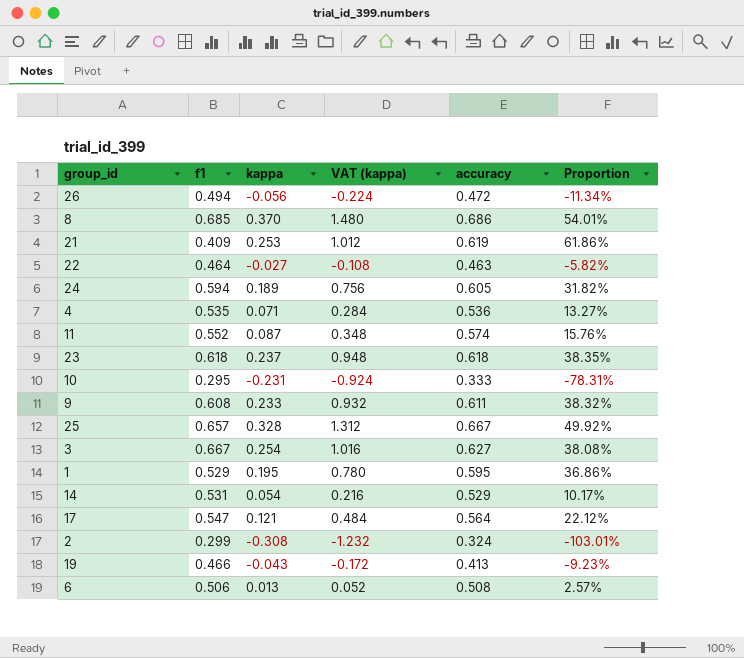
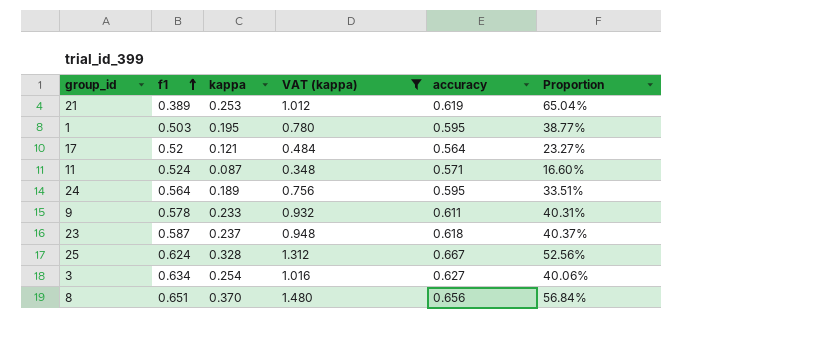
filter: none -> VAT (kappa) >= 0.348
row order: none -> f1 ascending
21 | f1: 0.409 -> 0.389
21 | Proportion: 61.86% -> 65.04%
1 | f1: 0.529 -> 0.503
1 | Proportion: 36.86% -> 38.77%
17 | f1: 0.547 -> 0.52
17 | Proportion: 22.12% -> 23.27%
11 | f1: 0.552 -> 0.524
11 | accuracy: 0.574 -> 0.571
11 | Proportion: 15.76% -> 16.60%
24 | f1: 0.594 -> 0.564
24 | accuracy: 0.605 -> 0.595
24 | Proportion: 31.82% -> 33.51%
9 | f1: 0.608 -> 0.578
9 | Proportion: 38.32% -> 40.31%
23 | f1: 0.618 -> 0.587
23 | Proportion: 38.35% -> 40.37%
25 | f1: 0.657 -> 0.624
25 | Proportion: 49.92% -> 52.56%
3 | f1: 0.667 -> 0.634
3 | Proportion: 38.08% -> 40.06%
8 | f1: 0.685 -> 0.651
8 | accuracy: 0.686 -> 0.656
8 | Proportion: 54.01% -> 56.84%

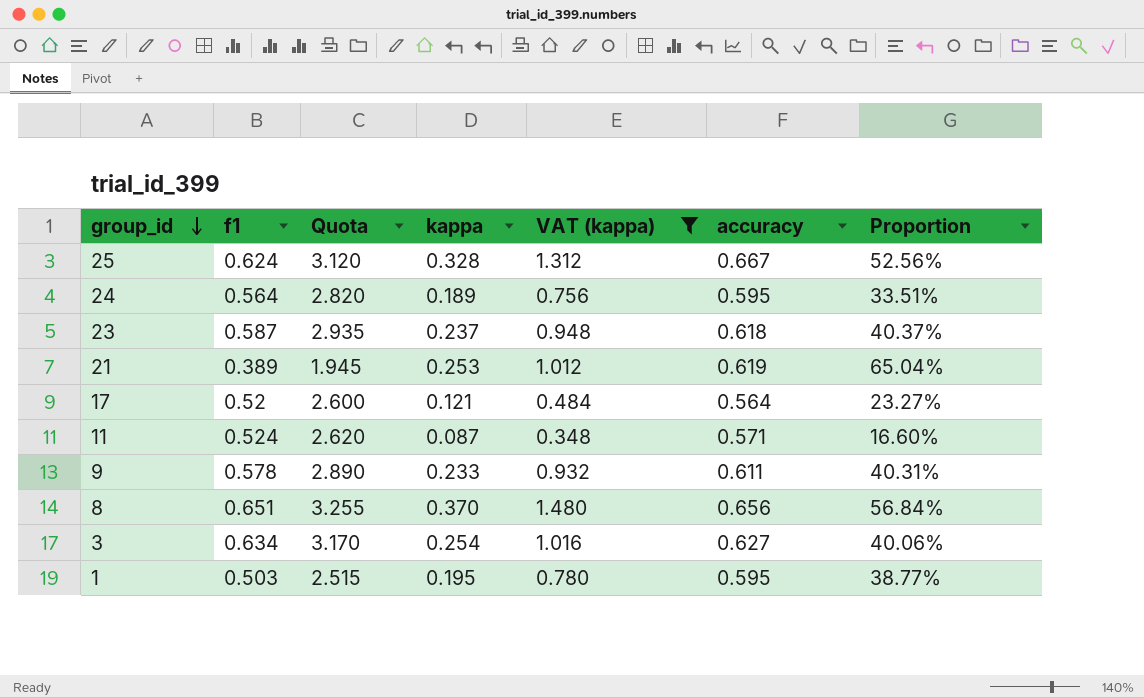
row order: f1 ascending -> group_id descending
column Quota | formula: none -> [f1] * 5

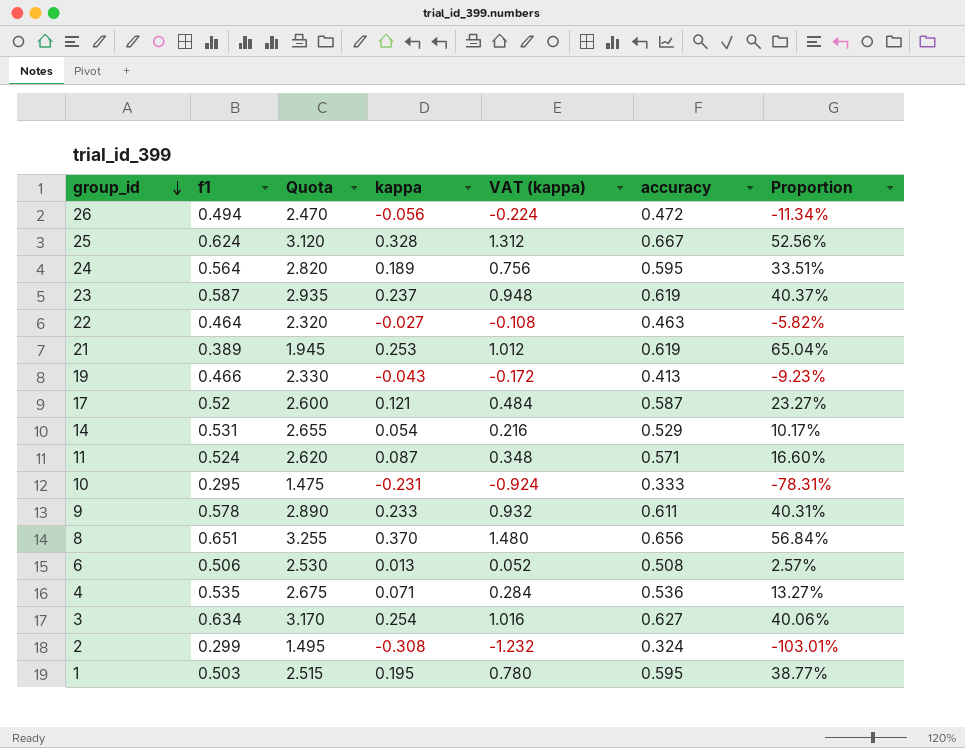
filter: VAT (kappa) >= 0.348 -> none
23 | accuracy: 0.618 -> 0.619
17 | accuracy: 0.564 -> 0.587

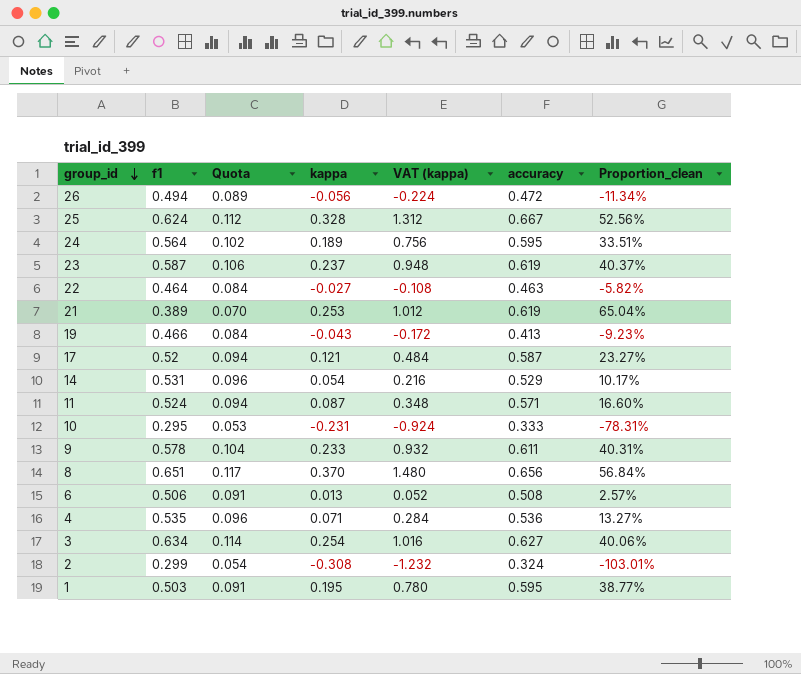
column Quota | formula: [f1] * 5 -> [f1] * 0.18
column name: Proportion -> Proportion_clean

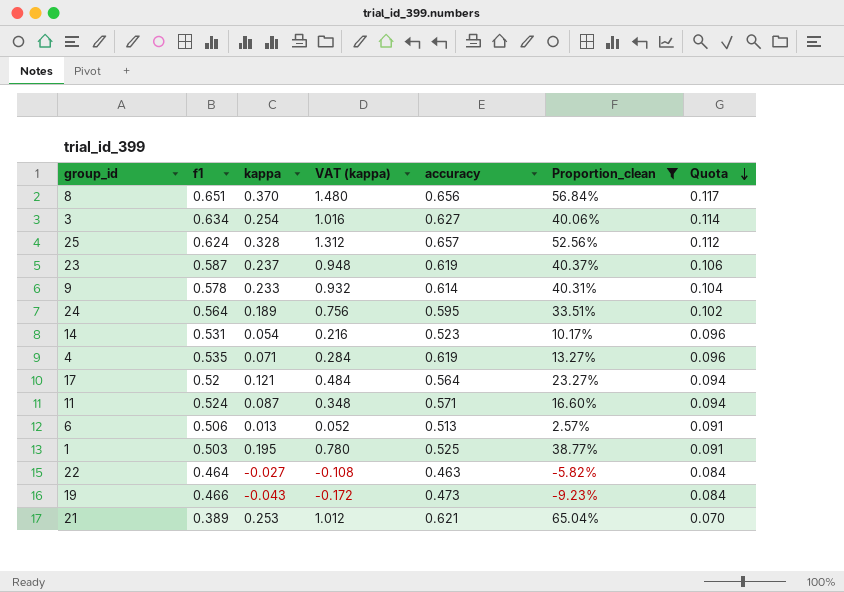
filter: none -> Proportion_clean >= -9.23%
row order: group_id descending -> Quota descending
column Quota | position: 3 -> 7
25 | accuracy: 0.667 -> 0.657
9 | accuracy: 0.611 -> 0.614
14 | accuracy: 0.529 -> 0.523
4 | accuracy: 0.536 -> 0.619
17 | accuracy: 0.587 -> 0.564
6 | accuracy: 0.508 -> 0.513
1 | accuracy: 0.595 -> 0.525
19 | accuracy: 0.413 -> 0.473
21 | accuracy: 0.619 -> 0.621

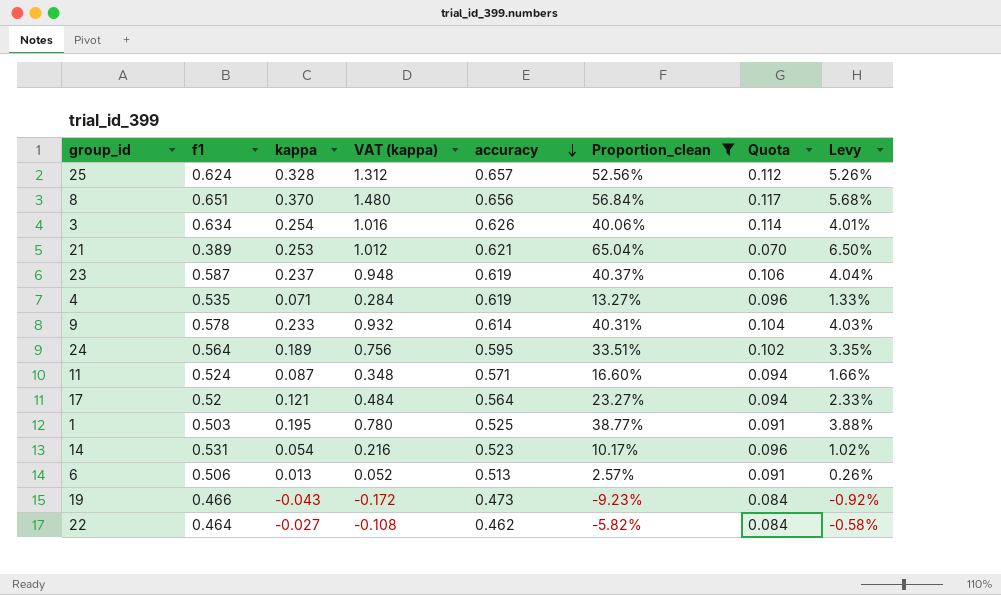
row order: Quota descending -> accuracy descending
column Levy | formula: none -> [Proportion_clean] * 0.1
3 | accuracy: 0.627 -> 0.626
22 | accuracy: 0.463 -> 0.462

